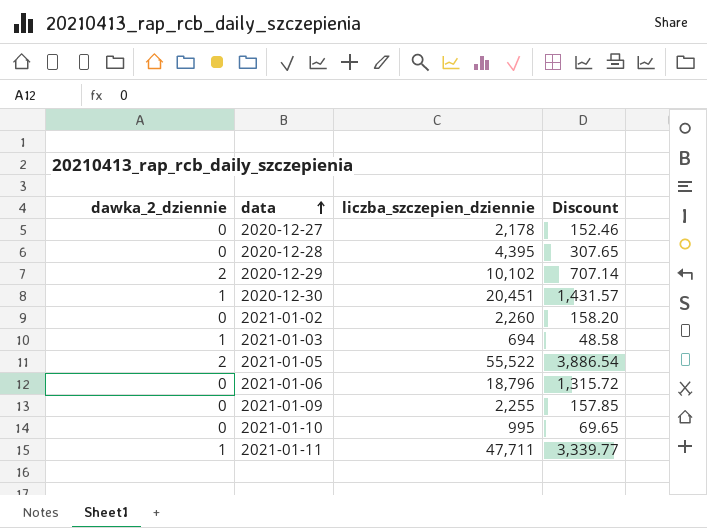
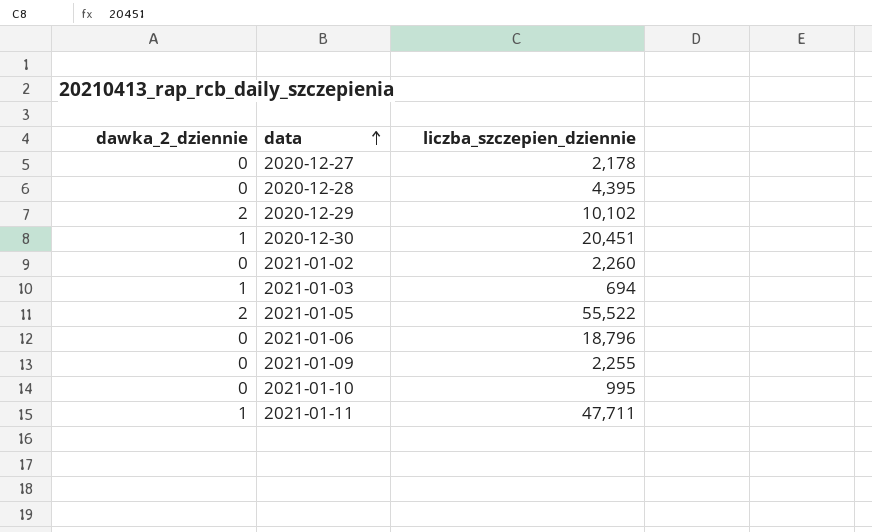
column Discount | formula: [liczba_szczepien_dziennie] * 0.07 -> none

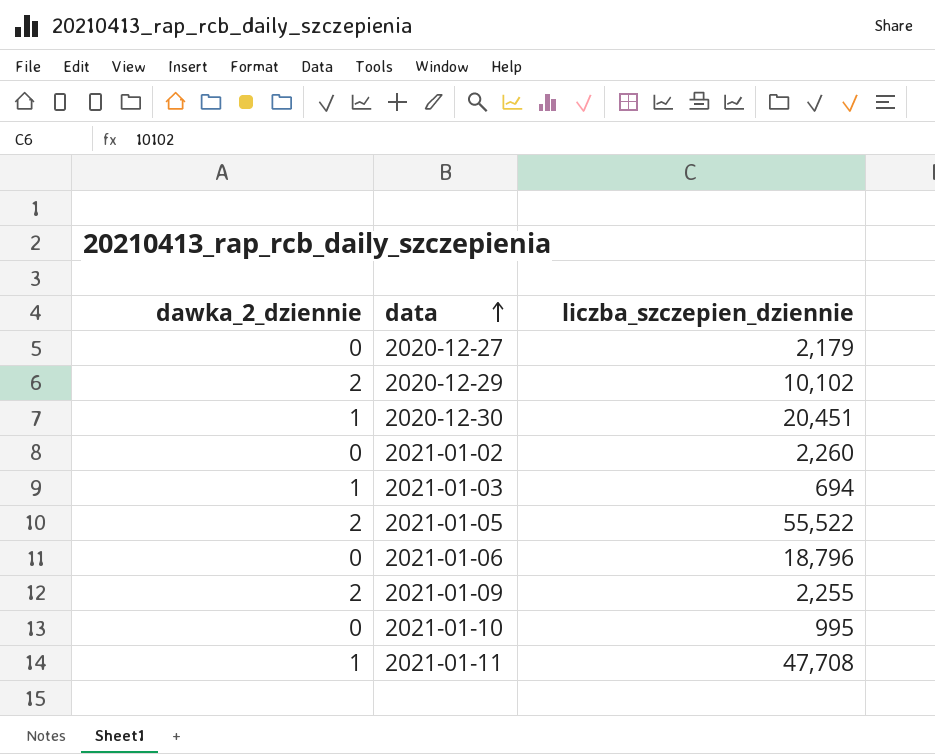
row 2020-12-28: 0 | 4,395 -> none
2020-12-27 | liczba_szczepien_dziennie: 2,178 -> 2,179
2021-01-09 | dawka_2_dziennie: 0 -> 2
2021-01-11 | liczba_szczepien_dziennie: 47,711 -> 47,708

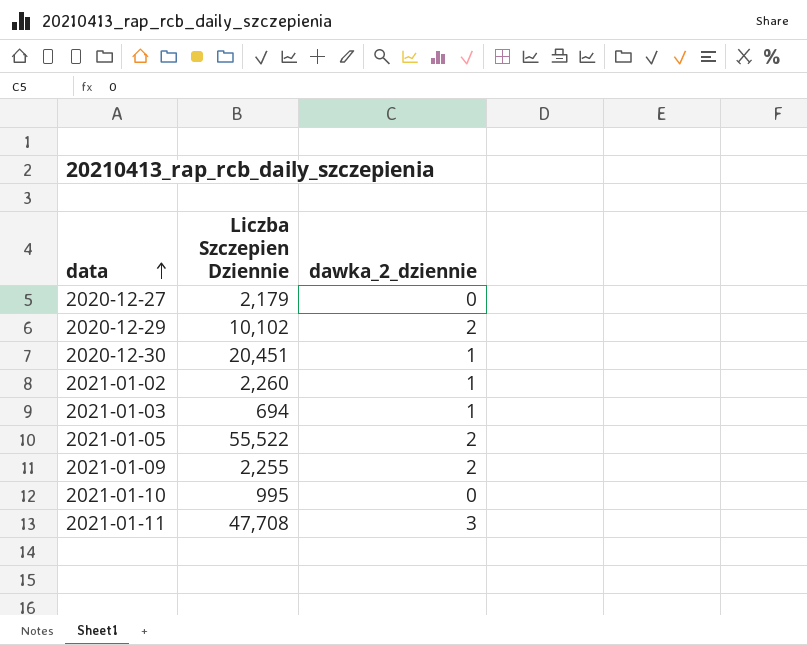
column name: liczba_szczepien_dziennie -> Liczba Szczepien Dziennie
column dawka_2_dziennie | position: 1 -> 3
row 2021-01-06: 0 | 18,796 -> none
2021-01-02 | dawka_2_dziennie: 0 -> 1
2021-01-11 | dawka_2_dziennie: 1 -> 3

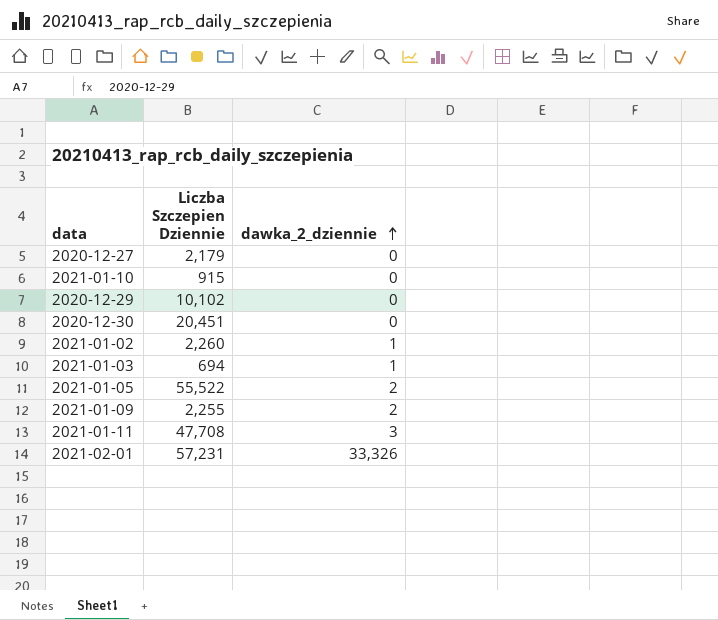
row order: data ascending -> dawka_2_dziennie ascending
2021-01-10 | Liczba Szczepien Dziennie: 995 -> 915
2020-12-29 | dawka_2_dziennie: 2 -> 0
2020-12-30 | dawka_2_dziennie: 1 -> 0
row 2021-02-01: none -> 57,231 | 33,326

